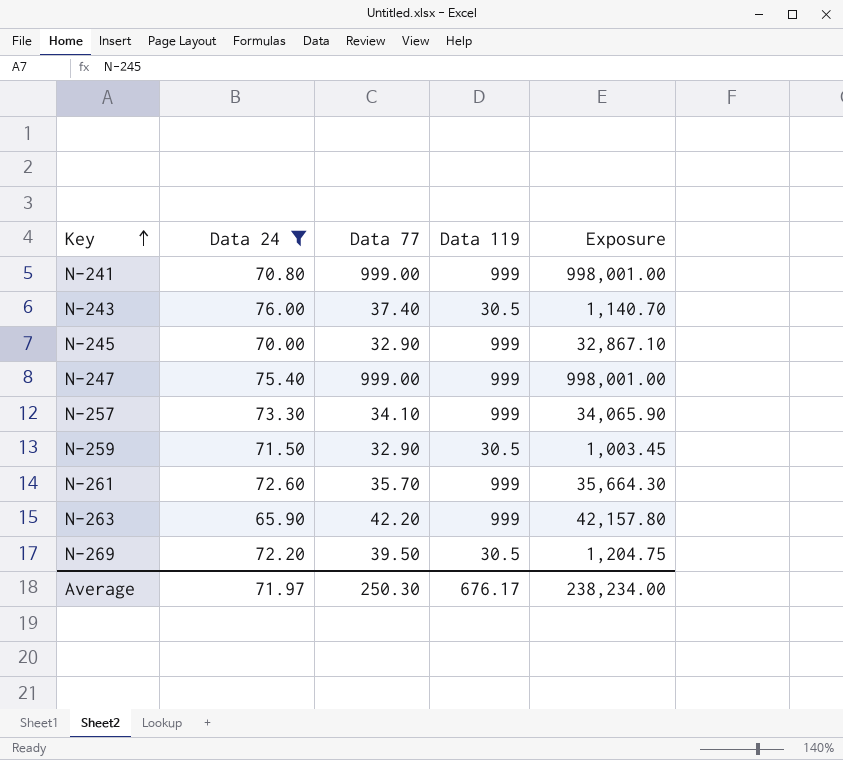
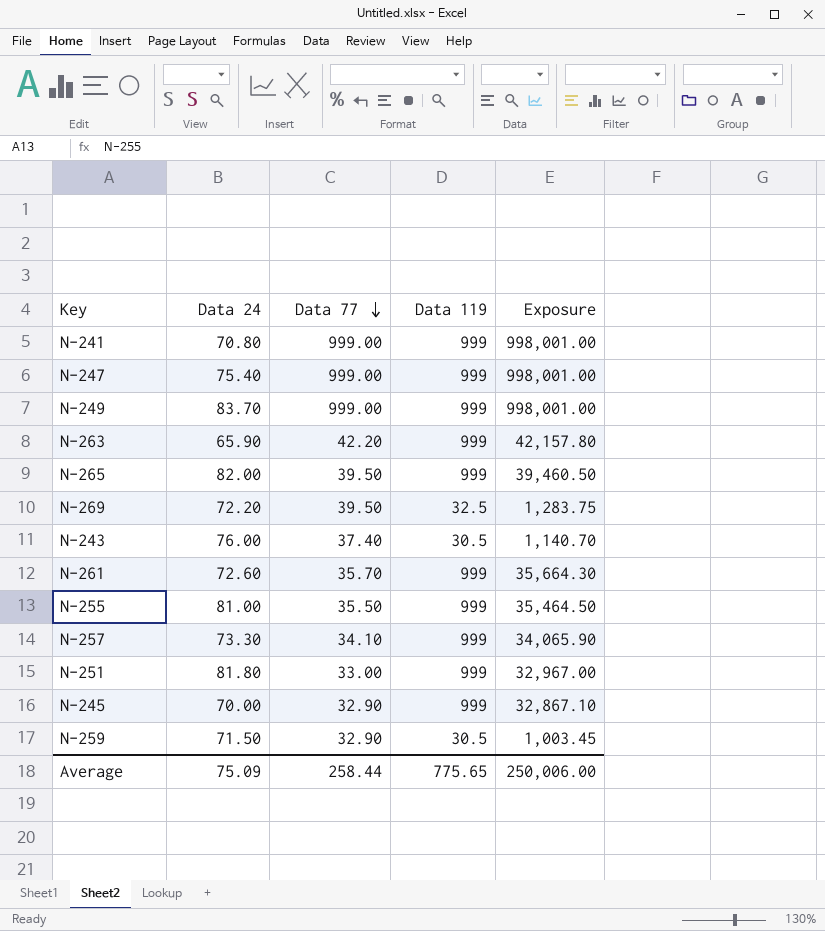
filter: Data 24 <= 76.00 -> none
row order: Key ascending -> Data 77 descending
N-269 | Data 119: 30.5 -> 32.5
N-269 | Exposure: 1,204.75 -> 1,283.75
Average | Data 24: 71.97 -> 75.09
Average | Data 77: 250.30 -> 258.44
Average | Data 119: 676.17 -> 775.65
Average | Exposure: 238,234.00 -> 250,006.00

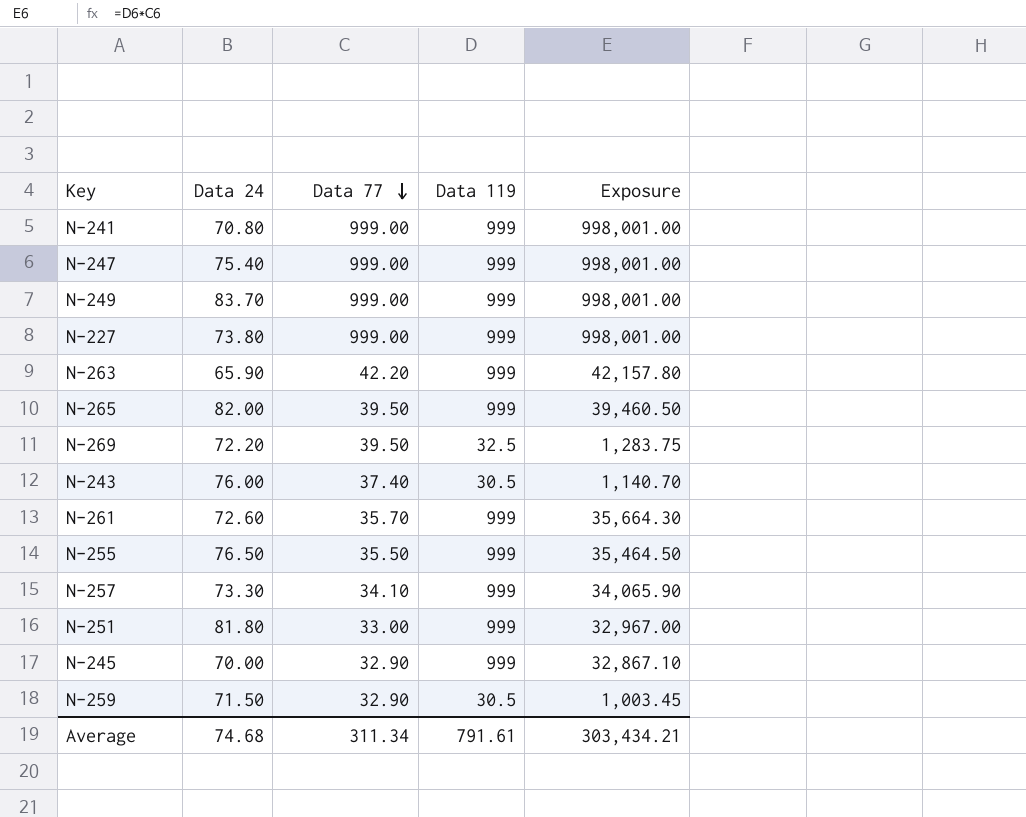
row N-227: none -> 73.80 | 999.00 | 999 | 998,001.00
N-255 | Data 24: 81.00 -> 76.50
Average | Data 24: 75.09 -> 74.68
Average | Data 77: 258.44 -> 311.34
Average | Data 119: 775.65 -> 791.61
Average | Exposure: 250,006.00 -> 303,434.21

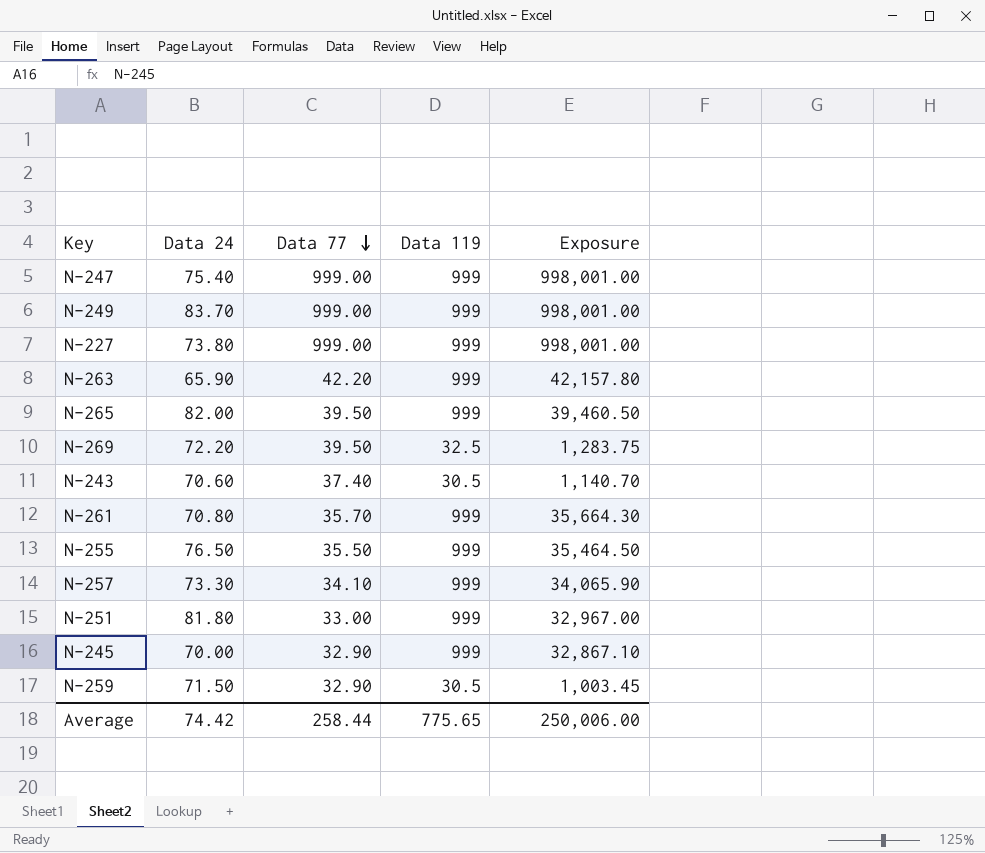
row N-241: 70.80 | 999.00 | 999 | 998,001.00 -> none
N-243 | Data 24: 76.00 -> 70.60
N-261 | Data 24: 72.60 -> 70.80
Average | Data 24: 74.68 -> 74.42
Average | Data 77: 311.34 -> 258.44
Average | Data 119: 791.61 -> 775.65
Average | Exposure: 303,434.21 -> 250,006.00

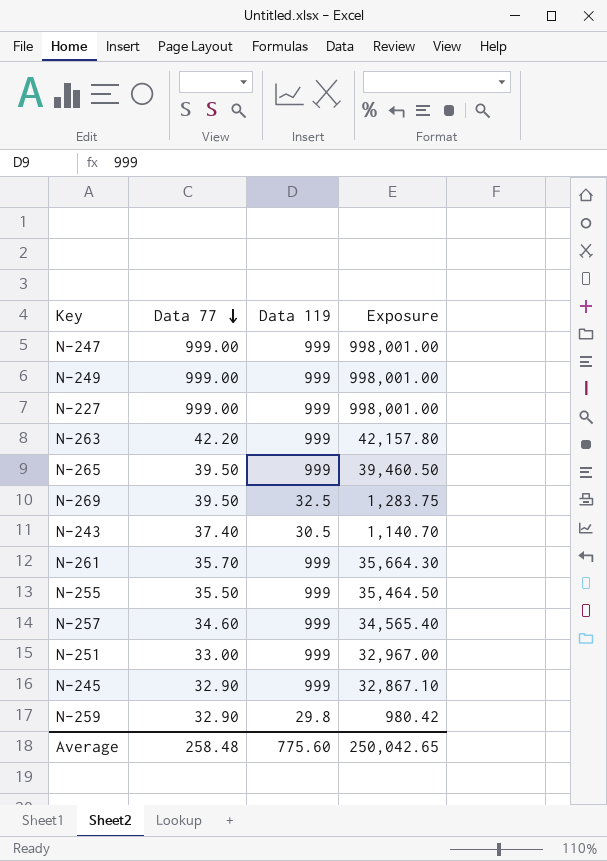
column Data 24 | position: 2 -> none
N-257 | Data 77: 34.10 -> 34.60
N-257 | Exposure: 34,065.90 -> 34,565.40
N-259 | Data 119: 30.5 -> 29.8
N-259 | Exposure: 1,003.45 -> 980.42
Average | Data 77: 258.44 -> 258.48
Average | Data 119: 775.65 -> 775.60
Average | Exposure: 250,006.00 -> 250,042.65

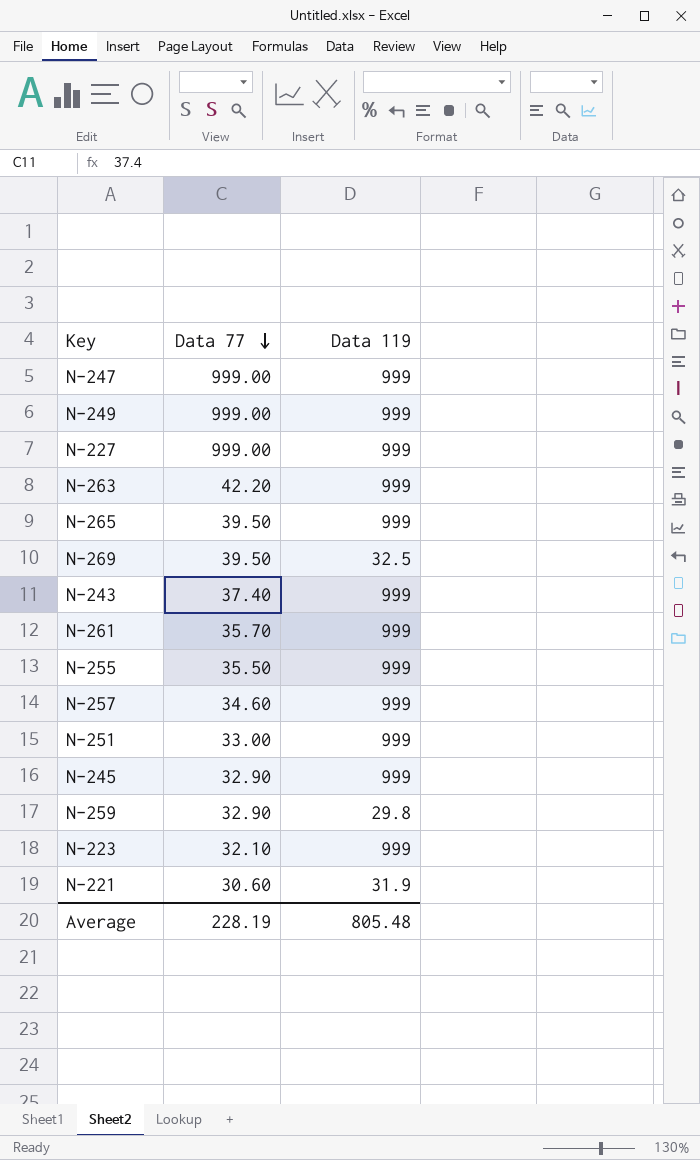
column Exposure | formula: [Data 77] * [Data 119] -> none
N-243 | Data 119: 30.5 -> 999
row N-223: none -> 32.10 | 999
row N-221: none -> 30.60 | 31.9
Average | Data 77: 258.48 -> 228.19
Average | Data 119: 775.60 -> 805.48

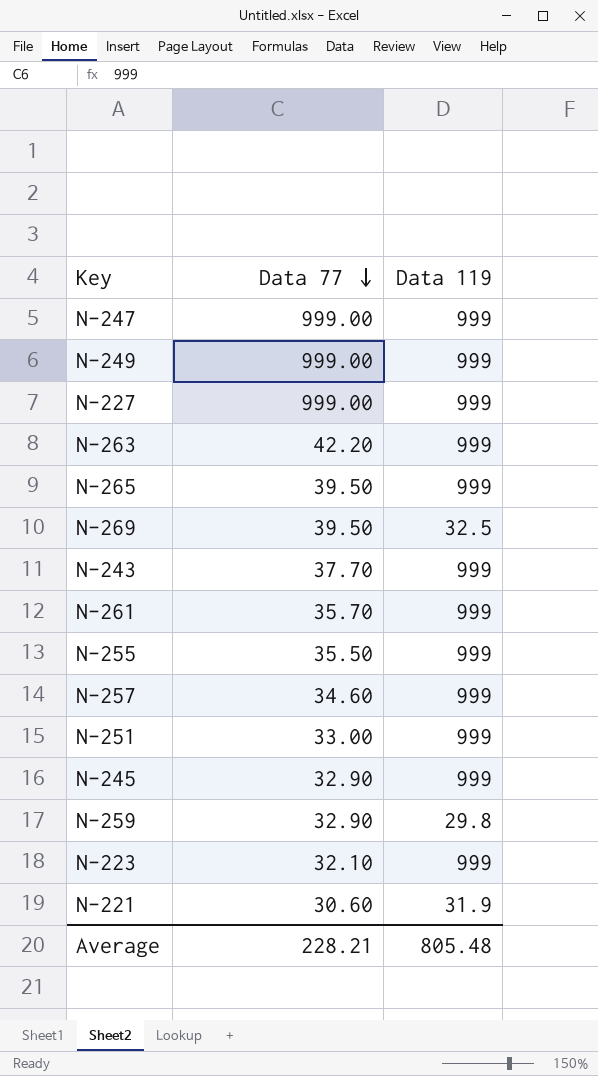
N-243 | Data 77: 37.40 -> 37.70
Average | Data 77: 228.19 -> 228.21

